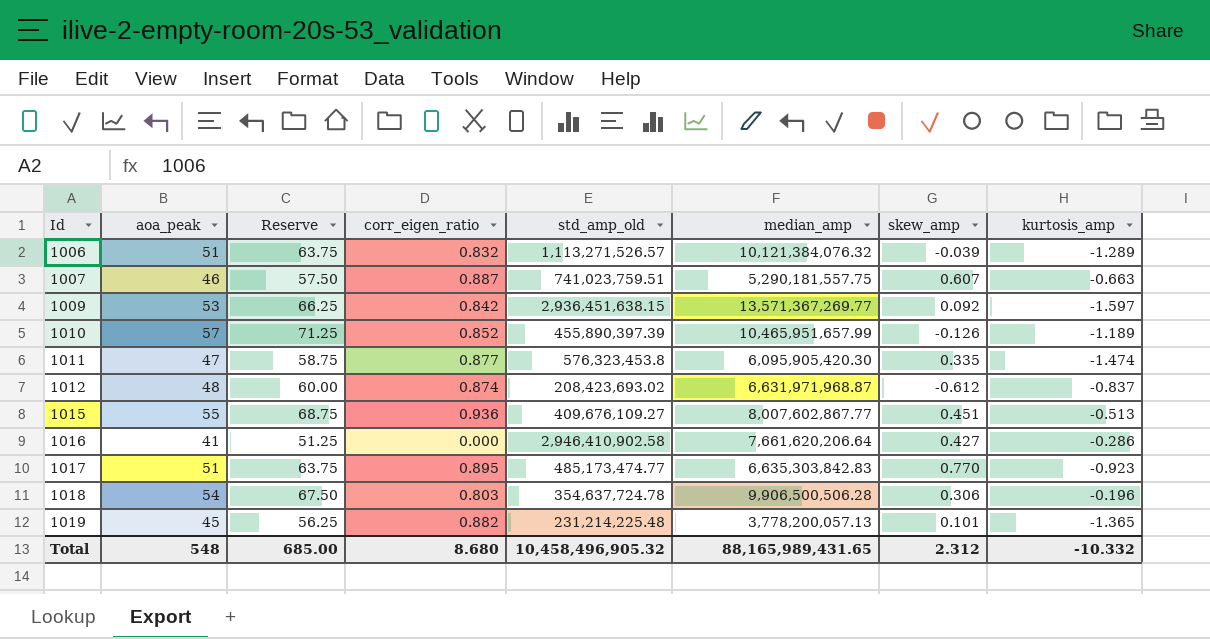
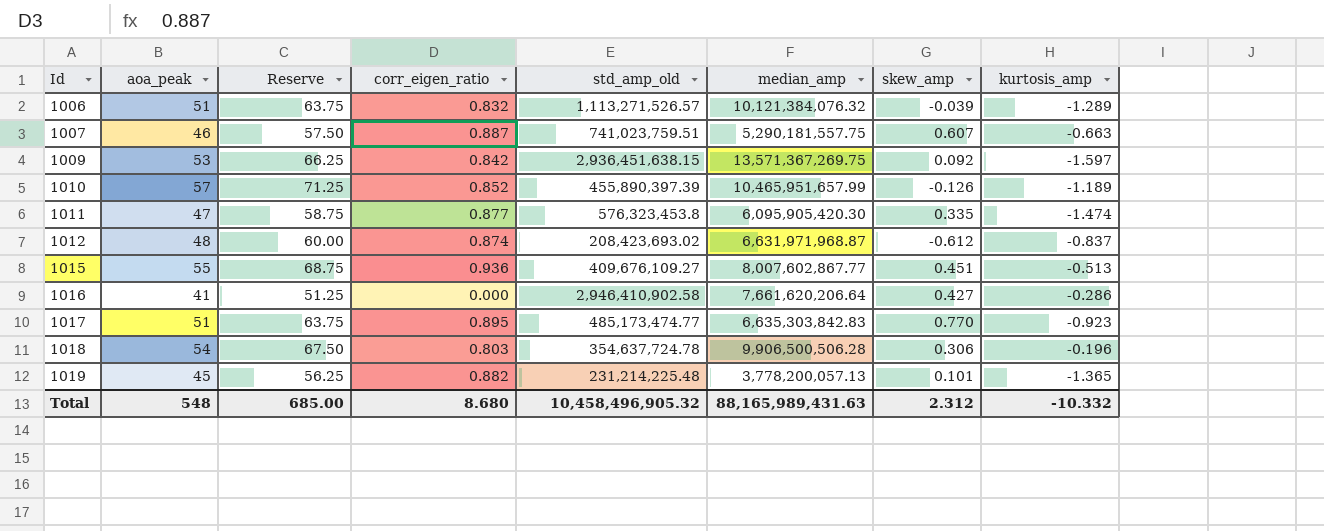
1009 | median_amp: 13,571,367,269.77 -> 13,571,367,269.75
Total | median_amp: 88,165,989,431.65 -> 88,165,989,431.63

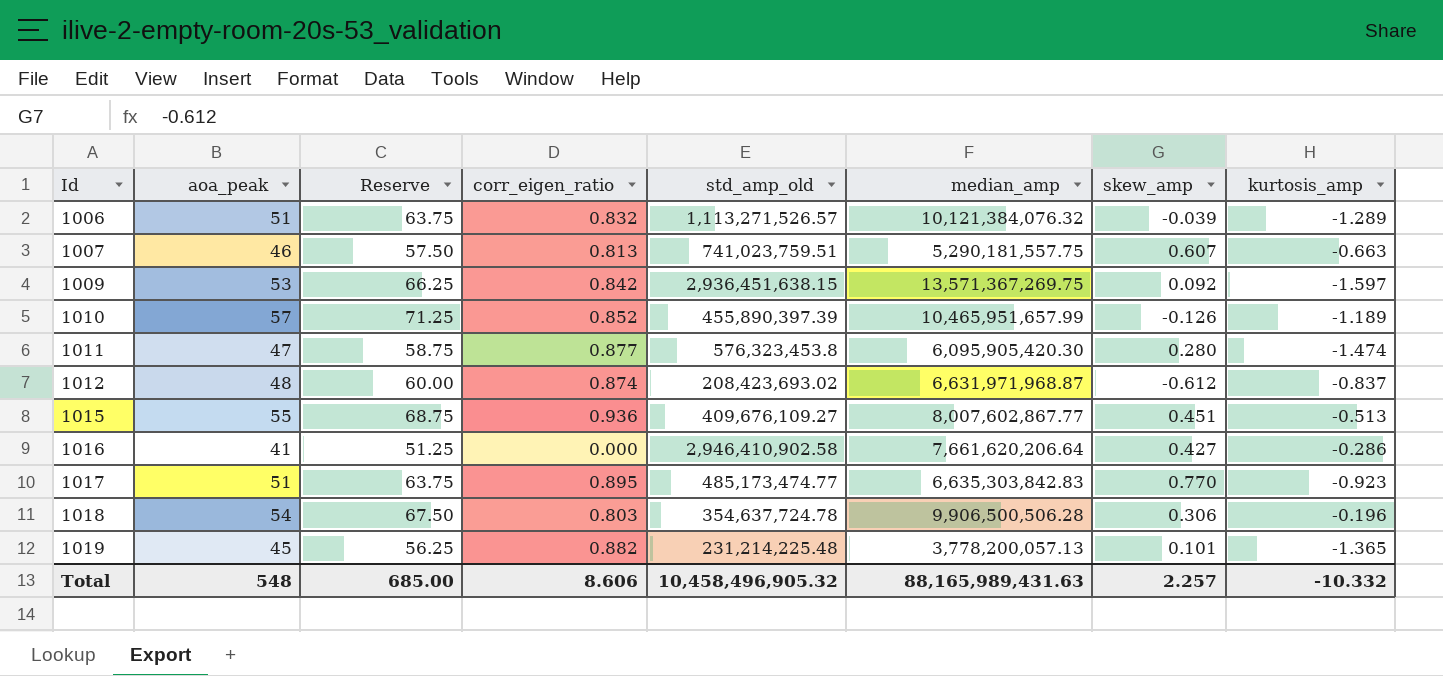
1007 | corr_eigen_ratio: 0.887 -> 0.813
1011 | skew_amp: 0.335 -> 0.280
Total | corr_eigen_ratio: 8.680 -> 8.606
Total | skew_amp: 2.312 -> 2.257

